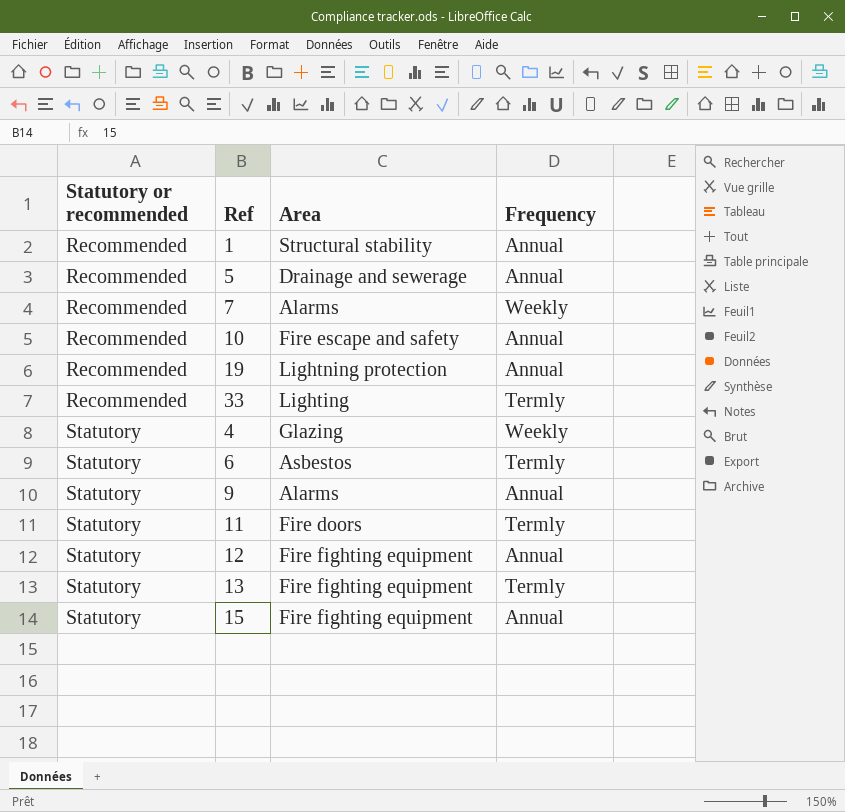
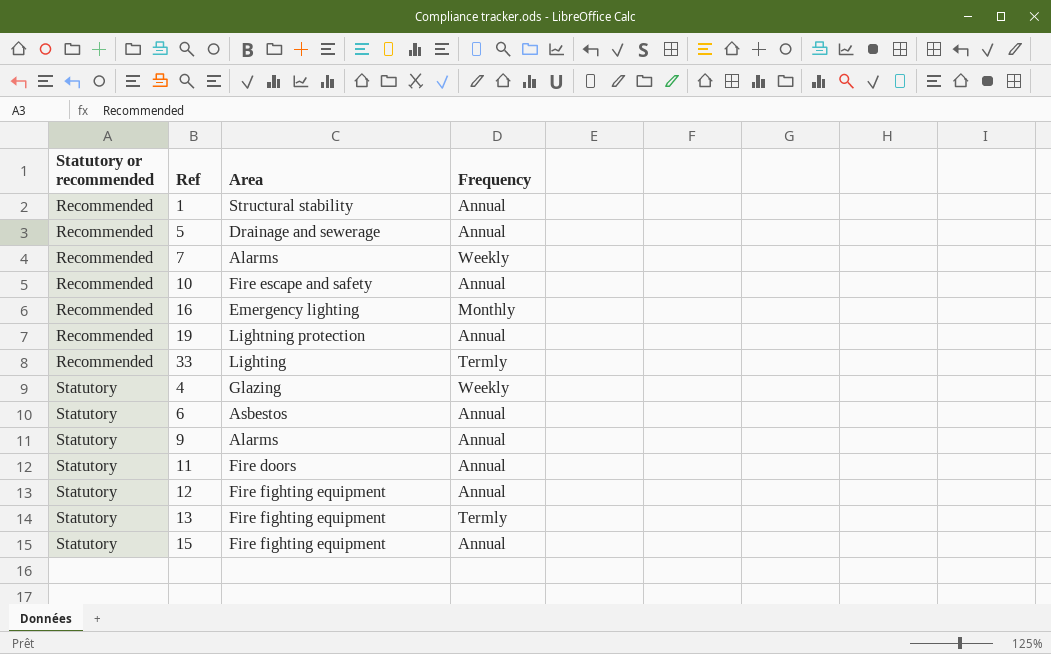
row 16: none -> Recommended | Emergency lighting | Monthly
6 | Frequency: Termly -> Annual
11 | Frequency: Termly -> Annual

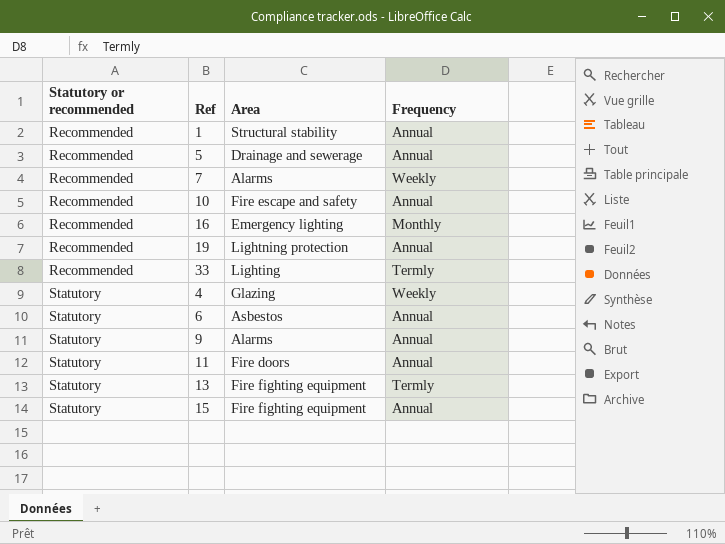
row 12: Statutory | Fire fighting equipment | Annual -> none

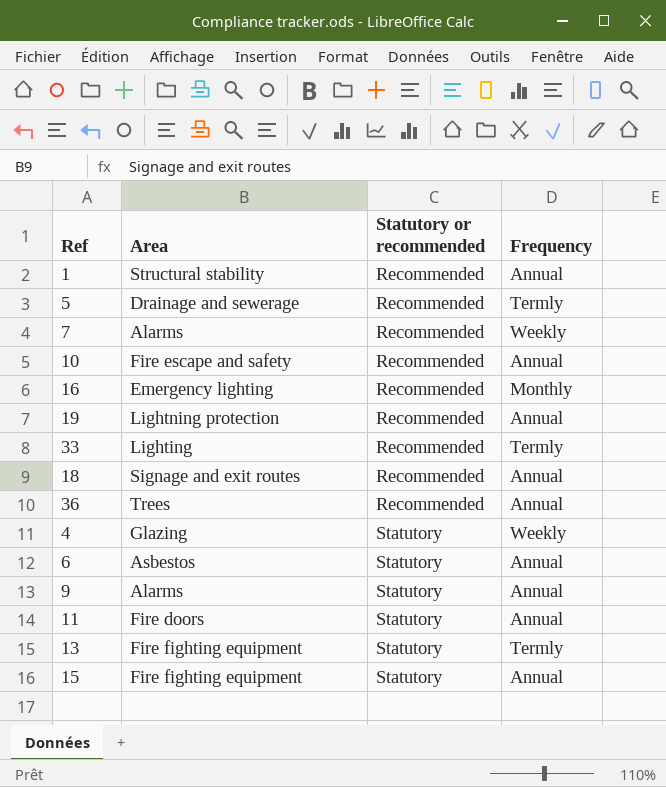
column Statutory or recommended | position: 1 -> 3
5 | Frequency: Annual -> Termly
row 18: none -> Signage and exit routes | Recommended | Annual
row 36: none -> Trees | Recommended | Annual

